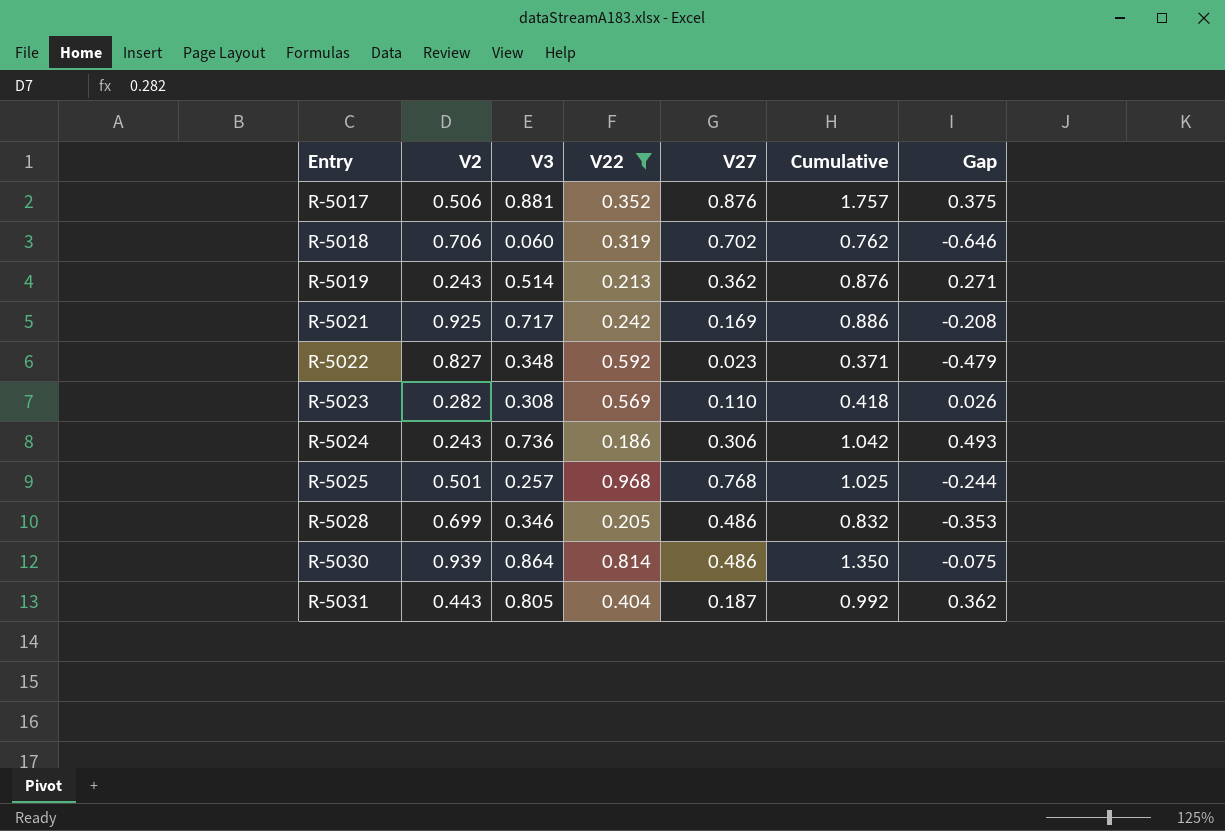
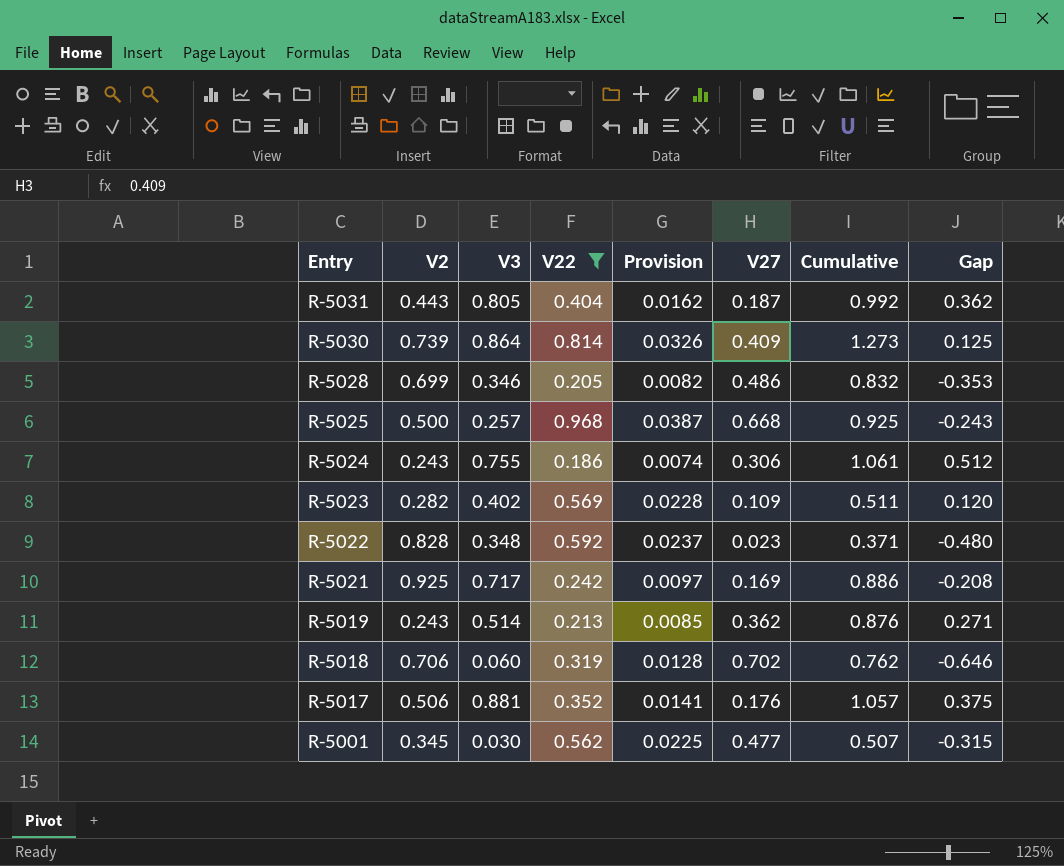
row order: Entry ascending -> Entry descending
column Provision | formula: none -> [V22] * 0.04
R-5030 | V2: 0.939 -> 0.739
R-5030 | V27: 0.486 -> 0.409
R-5030 | Cumulative: 1.350 -> 1.273
R-5030 | Gap: -0.075 -> 0.125
R-5025 | V2: 0.501 -> 0.500
R-5025 | V27: 0.768 -> 0.668
R-5025 | Cumulative: 1.025 -> 0.925
R-5025 | Gap: -0.244 -> -0.243
R-5024 | V3: 0.736 -> 0.755
R-5024 | Cumulative: 1.042 -> 1.061
R-5024 | Gap: 0.493 -> 0.512
R-5023 | V3: 0.308 -> 0.402
R-5023 | V27: 0.110 -> 0.109
R-5023 | Cumulative: 0.418 -> 0.511
R-5023 | Gap: 0.026 -> 0.120
R-5022 | V2: 0.827 -> 0.828
R-5022 | Gap: -0.479 -> -0.480
R-5017 | V27: 0.876 -> 0.176
R-5017 | Cumulative: 1.757 -> 1.057
row R-5001: none -> 0.345 | 0.030 | 0.562 | 0.0225 | 0.477 | 0.507 | -0.315

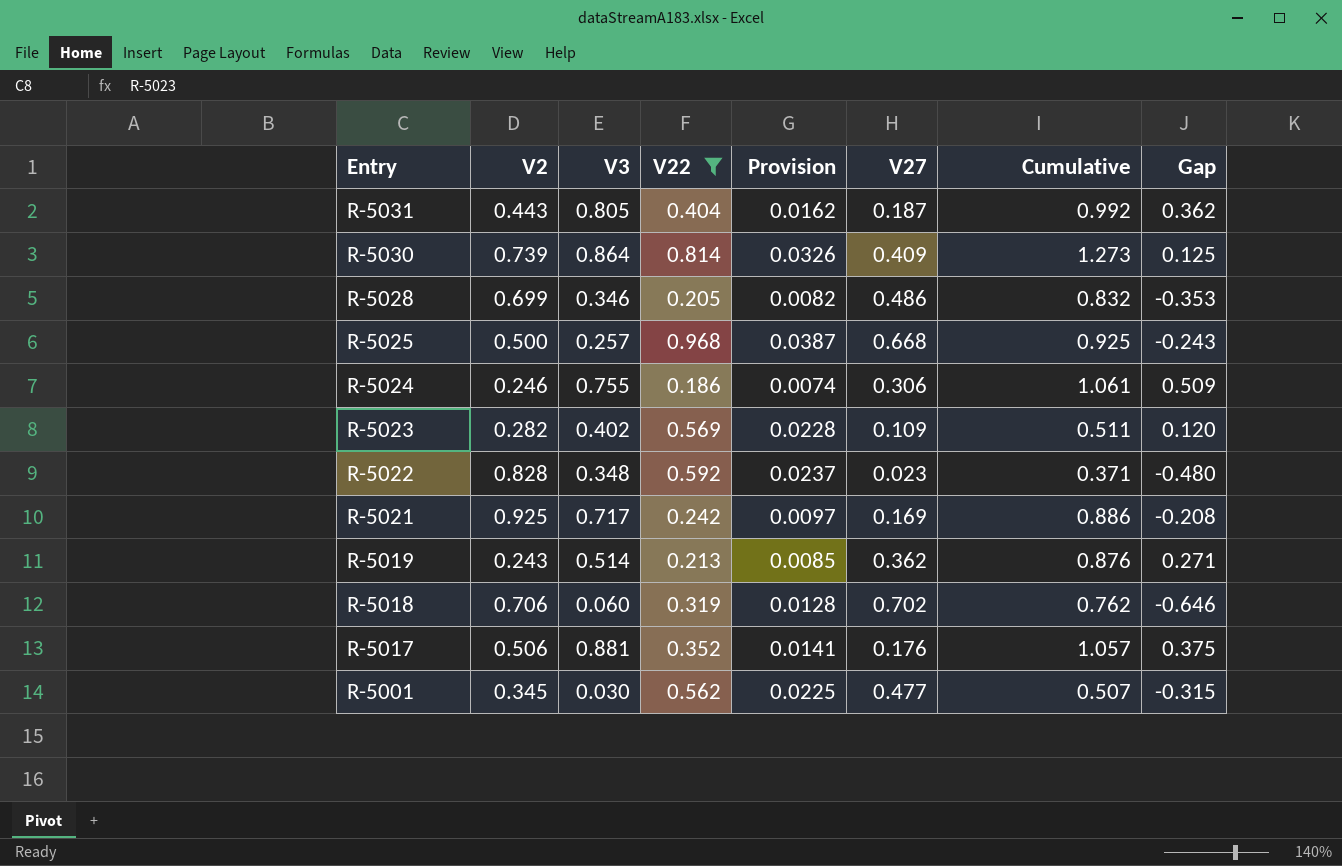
R-5024 | V2: 0.243 -> 0.246
R-5024 | Gap: 0.512 -> 0.509

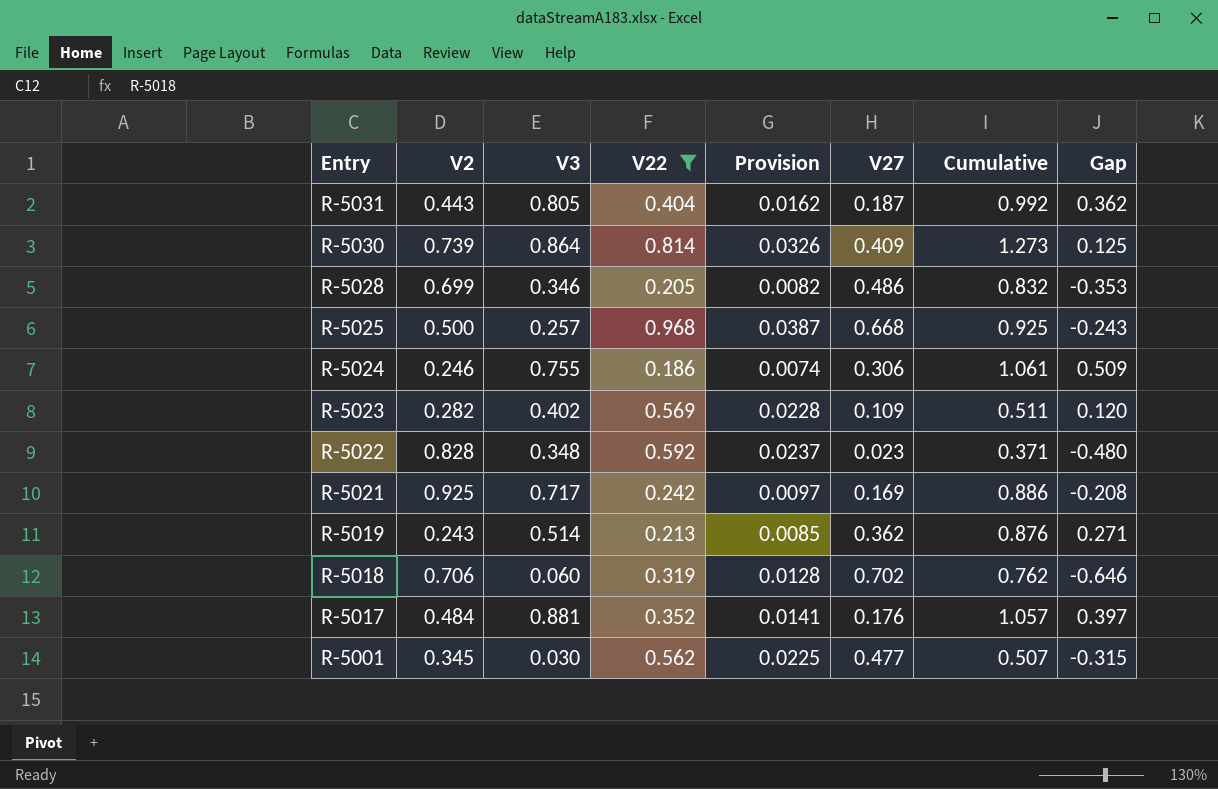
R-5017 | V2: 0.506 -> 0.484
R-5017 | Gap: 0.375 -> 0.397

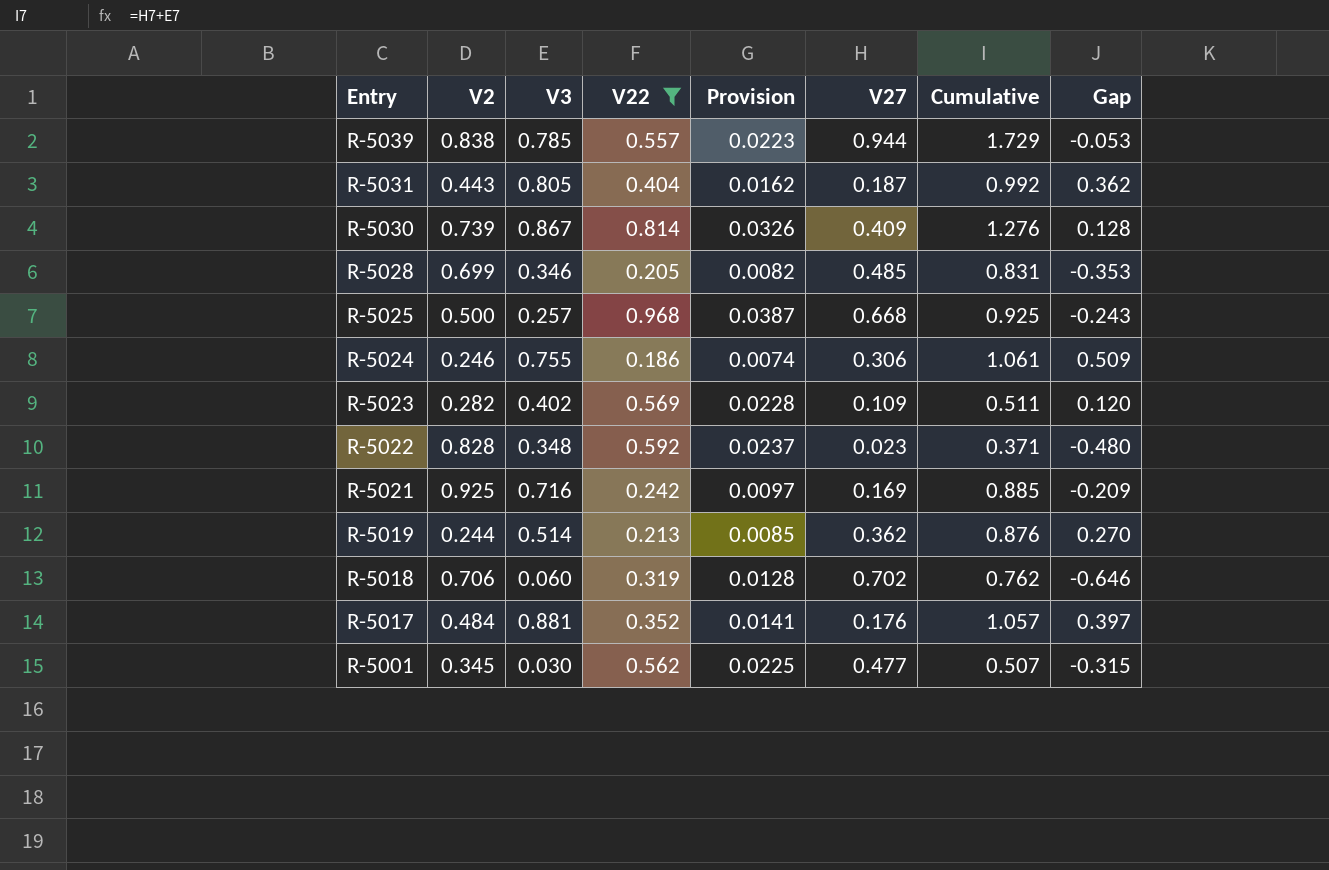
row R-5039: none -> 0.838 | 0.785 | 0.557 | 0.0223 | 0.944 | 1.729 | -0.053
R-5030 | V3: 0.864 -> 0.867
R-5030 | Cumulative: 1.273 -> 1.276
R-5030 | Gap: 0.125 -> 0.128
R-5028 | V27: 0.486 -> 0.485
R-5028 | Cumulative: 0.832 -> 0.831
R-5021 | V3: 0.717 -> 0.716
R-5021 | Cumulative: 0.886 -> 0.885
R-5021 | Gap: -0.208 -> -0.209
R-5019 | V2: 0.243 -> 0.244
R-5019 | Gap: 0.271 -> 0.270

